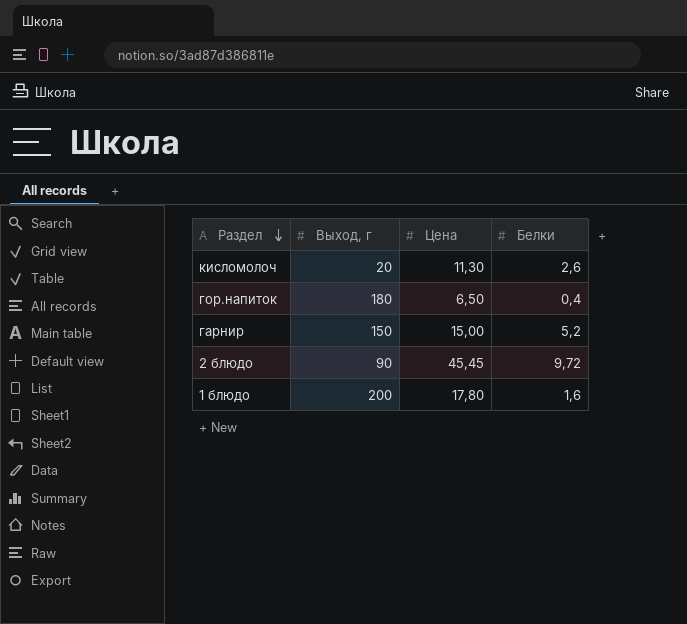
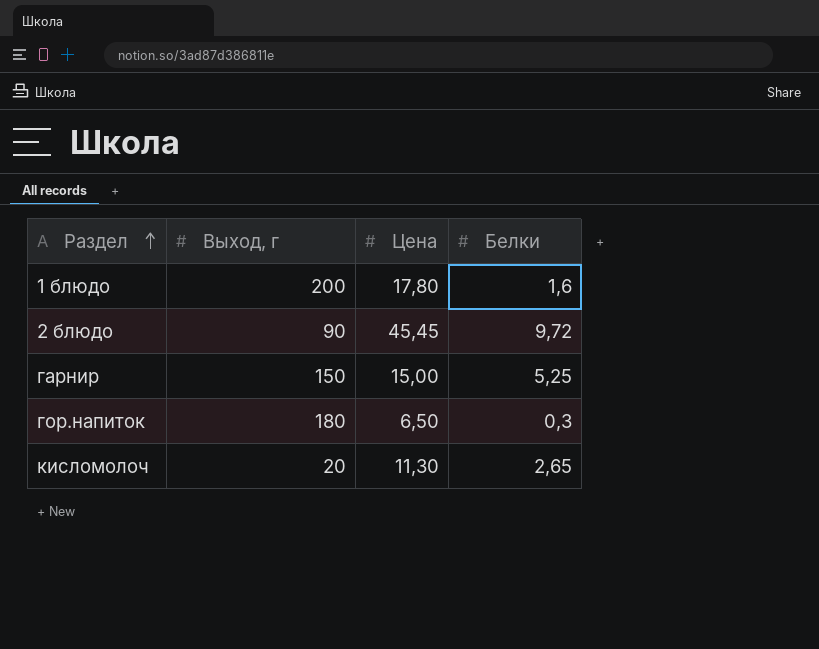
row order: Раздел descending -> Раздел ascending
гарнир | Белки: 5,2 -> 5,25
гор.напиток | Белки: 0,4 -> 0,3
кисломолоч | Белки: 2,6 -> 2,65

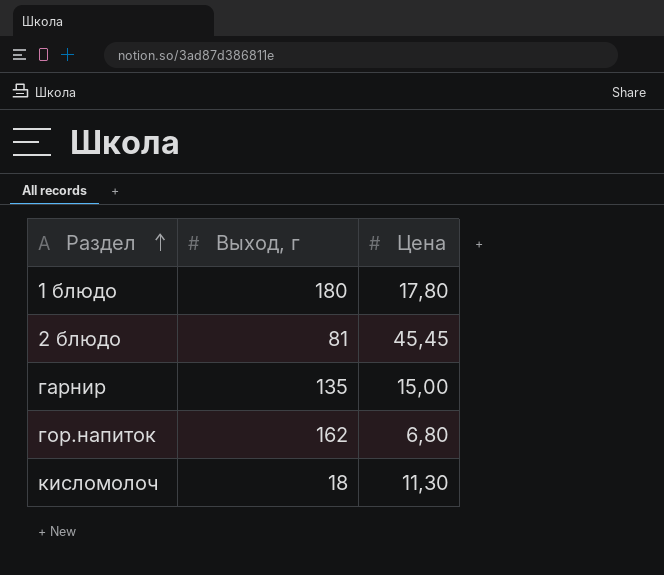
column Белки | position: 4 -> none
1 блюдо | Выход, г: 200 -> 180
2 блюдо | Выход, г: 90 -> 81
гарнир | Выход, г: 150 -> 135
гор.напиток | Выход, г: 180 -> 162
гор.напиток | Цена: 6,50 -> 6,80
кисломолоч | Выход, г: 20 -> 18

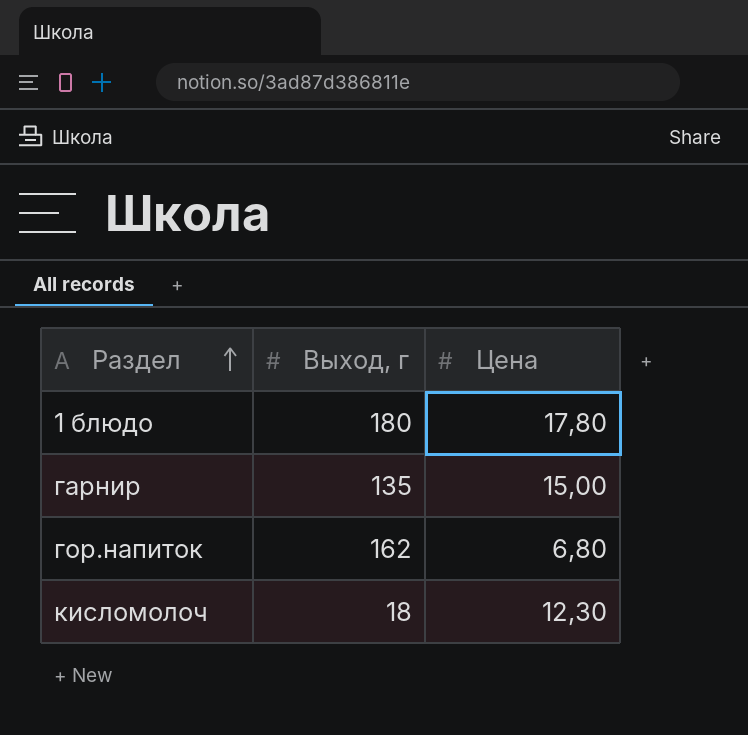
row 2 блюдо: 81 | 45,45 -> none
кисломолоч | Цена: 11,30 -> 12,30

